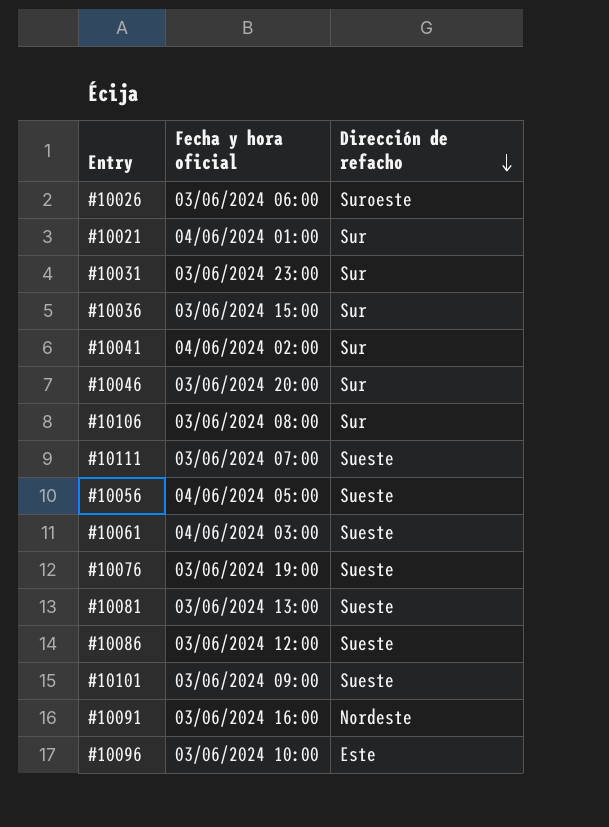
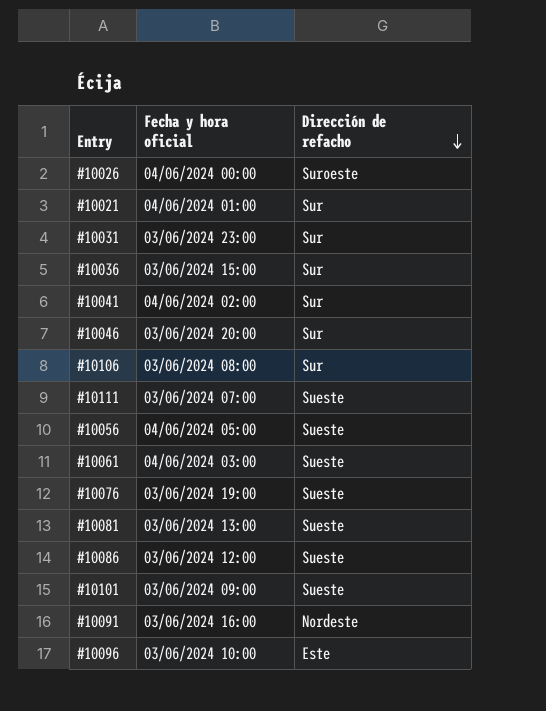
#10026 | Fecha y hora oficial: 03/06/2024 06:00 -> 04/06/2024 00:00

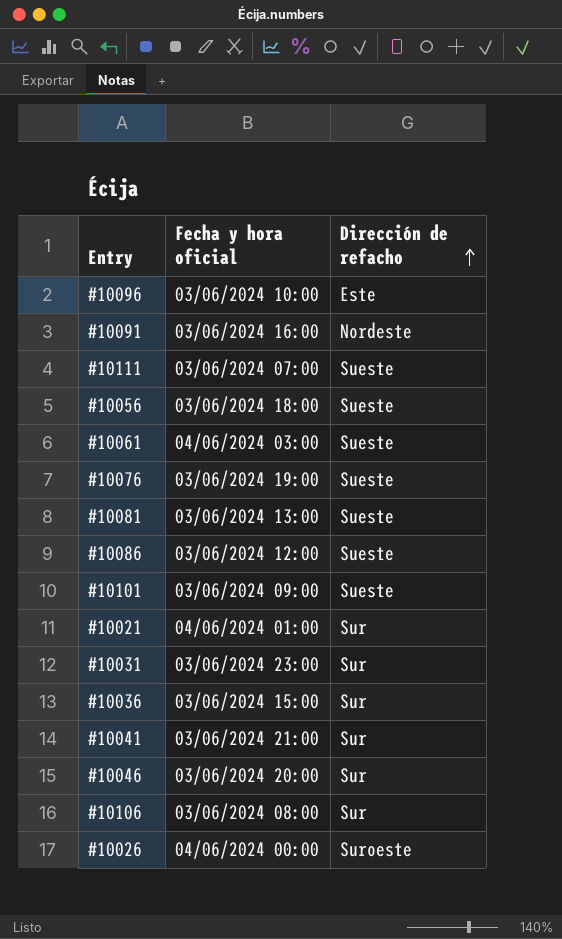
row order: Dirección de refacho descending -> Dirección de refacho ascending
#10056 | Fecha y hora oficial: 04/06/2024 05:00 -> 03/06/2024 18:00
#10041 | Fecha y hora oficial: 04/06/2024 02:00 -> 03/06/2024 21:00

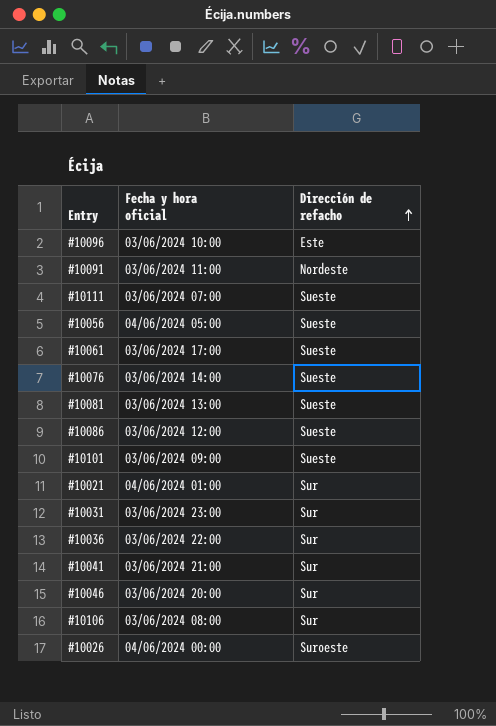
#10091 | Fecha y hora oficial: 03/06/2024 16:00 -> 03/06/2024 11:00
#10056 | Fecha y hora oficial: 03/06/2024 18:00 -> 04/06/2024 05:00
#10061 | Fecha y hora oficial: 04/06/2024 03:00 -> 03/06/2024 17:00
#10076 | Fecha y hora oficial: 03/06/2024 19:00 -> 03/06/2024 14:00
#10036 | Fecha y hora oficial: 03/06/2024 15:00 -> 03/06/2024 22:00

